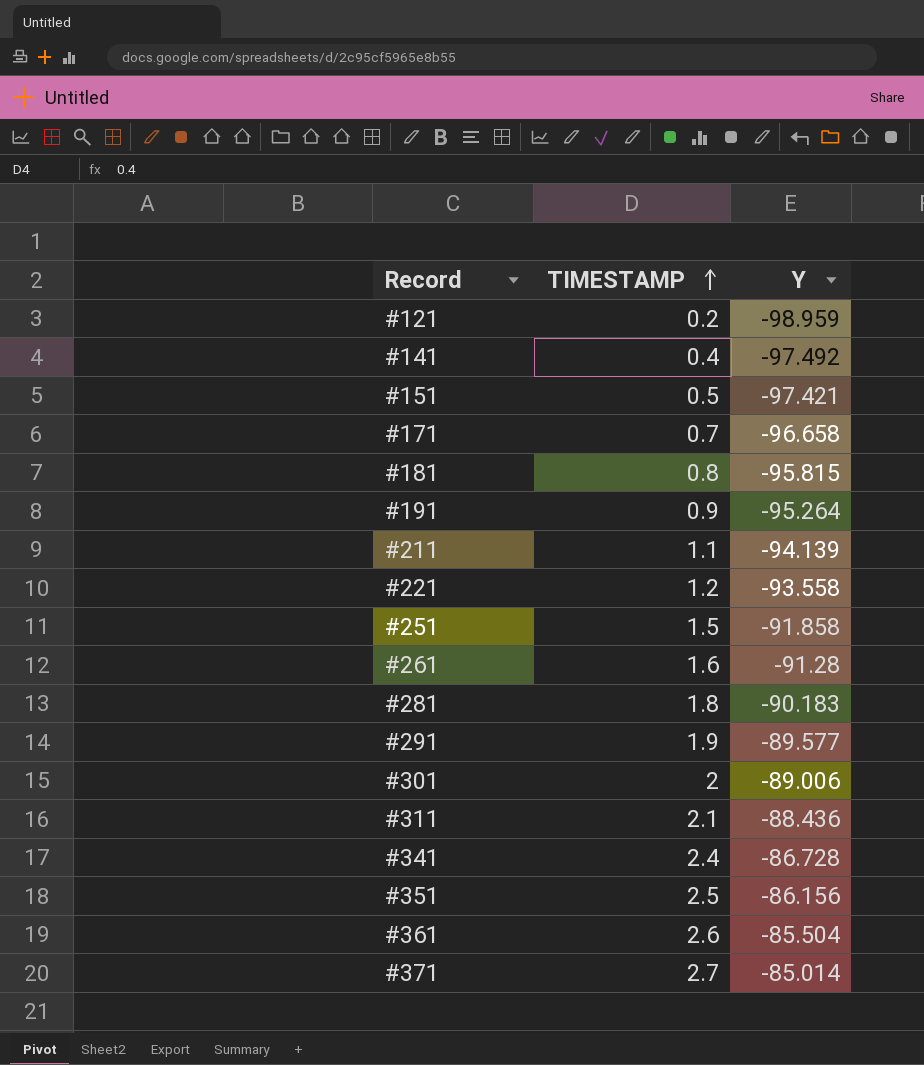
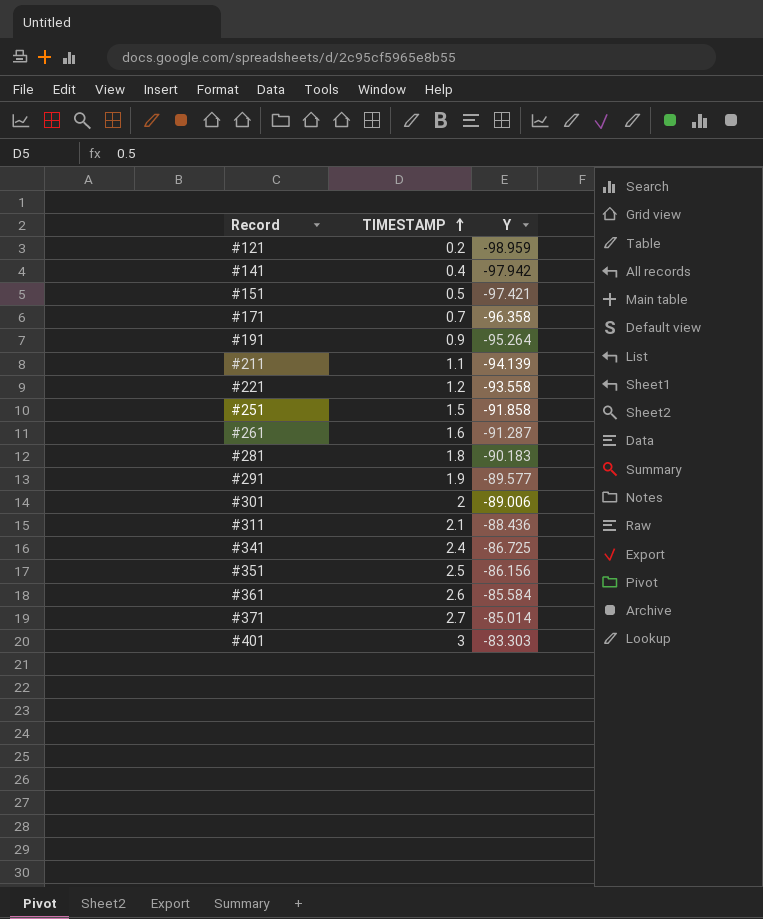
row #181: 0.8 | -95.815 -> none
#141 | Y: -97.492 -> -97.942
#171 | Y: -96.658 -> -96.358
#261 | Y: -91.28 -> -91.287
#341 | Y: -86.728 -> -86.725
#361 | Y: -85.504 -> -85.584
row #401: none -> 3 | -83.303

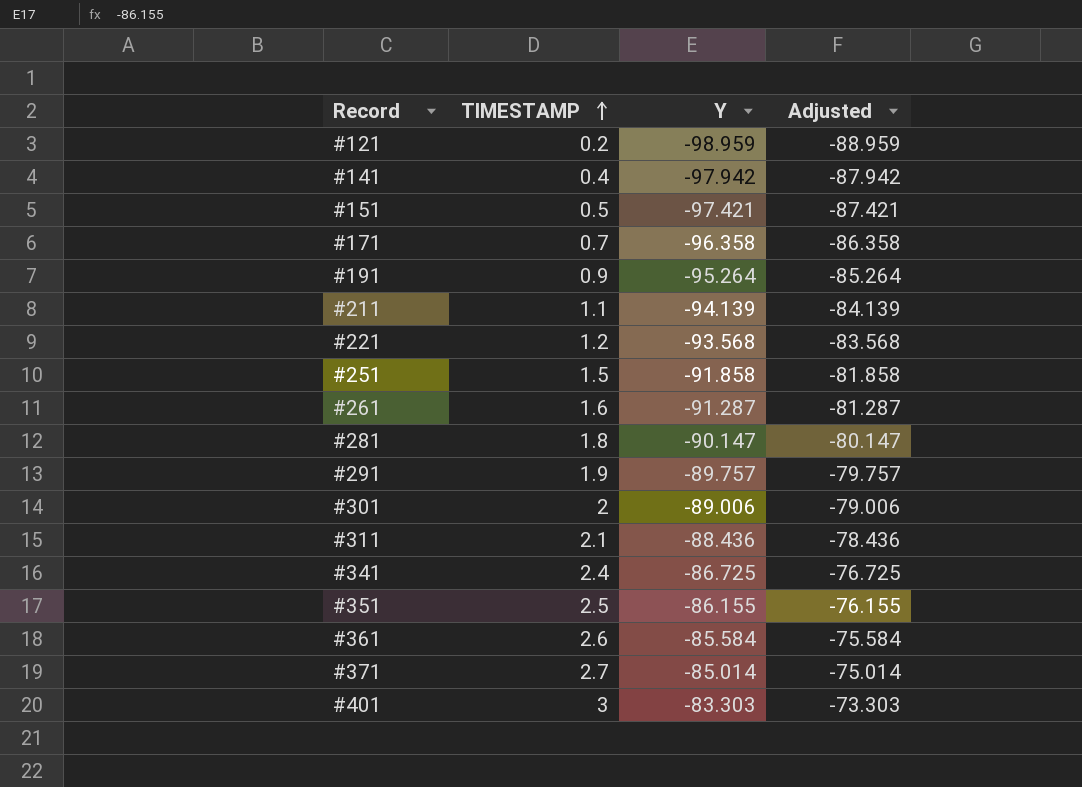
column Adjusted | formula: none -> [Y] + 10
#221 | Y: -93.558 -> -93.568
#281 | Y: -90.183 -> -90.147
#291 | Y: -89.577 -> -89.757
#351 | Y: -86.156 -> -86.155

